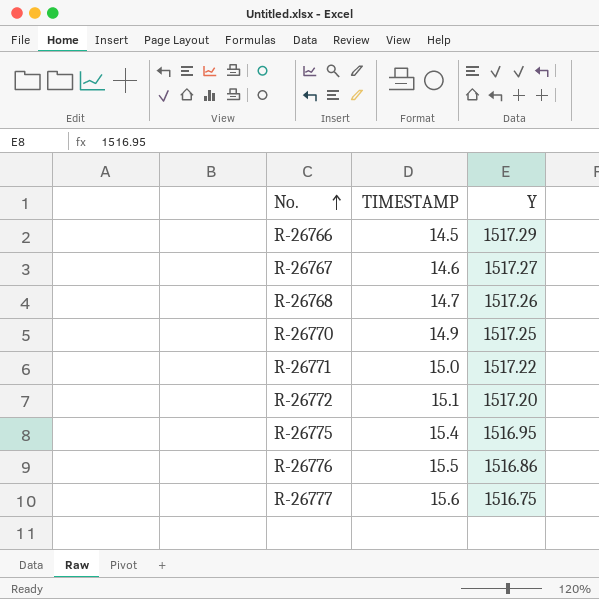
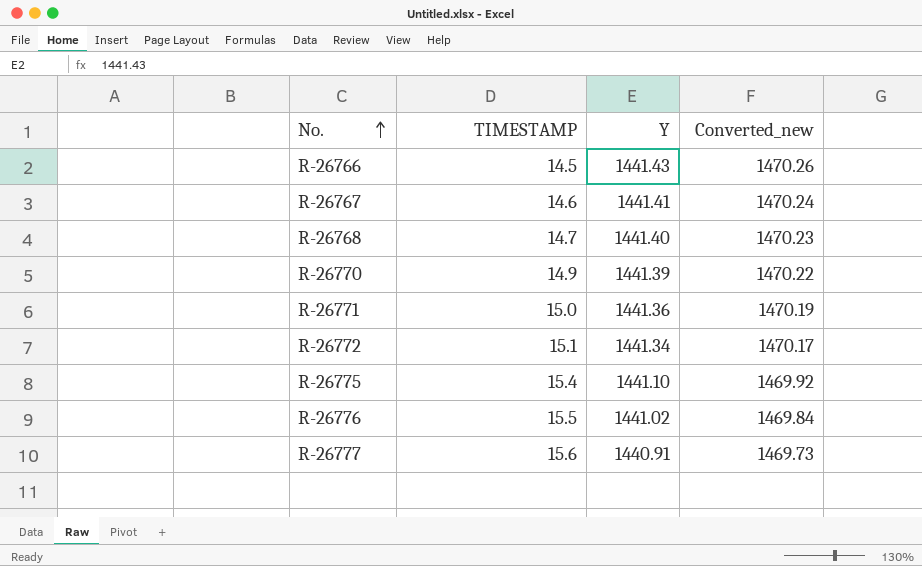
column Converted_new | formula: none -> [Y] * 1.02
R-26766 | Y: 1517.29 -> 1441.43
R-26767 | Y: 1517.27 -> 1441.41
R-26768 | Y: 1517.26 -> 1441.40
R-26770 | Y: 1517.25 -> 1441.39
R-26771 | Y: 1517.22 -> 1441.36
R-26772 | Y: 1517.20 -> 1441.34
R-26775 | Y: 1516.95 -> 1441.10
R-26776 | Y: 1516.86 -> 1441.02
R-26777 | Y: 1516.75 -> 1440.91

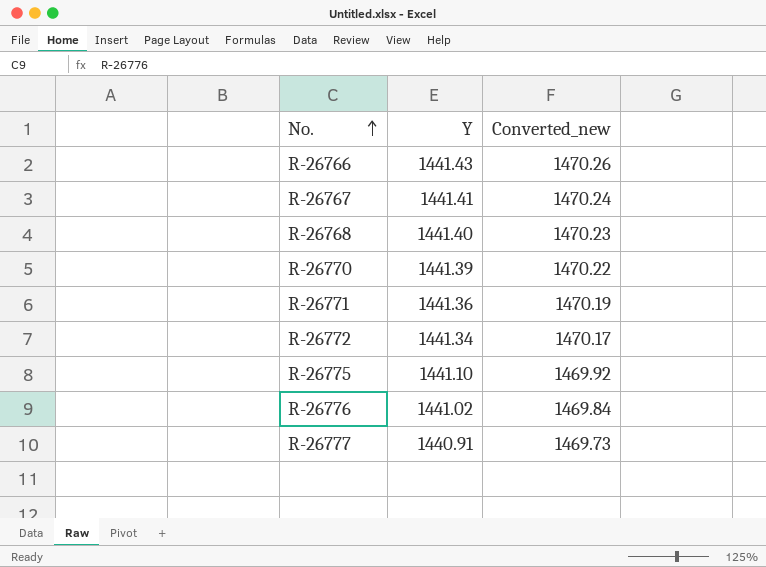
column TIMESTAMP | position: 2 -> none

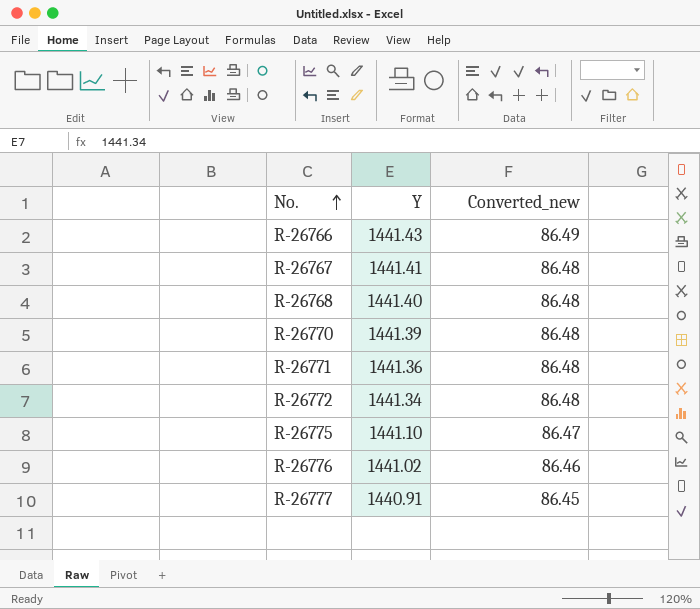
column Converted_new | formula: [Y] * 1.02 -> [Y] * 0.06

